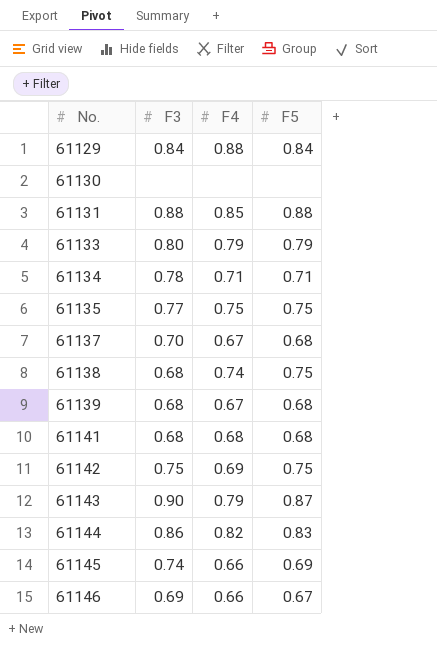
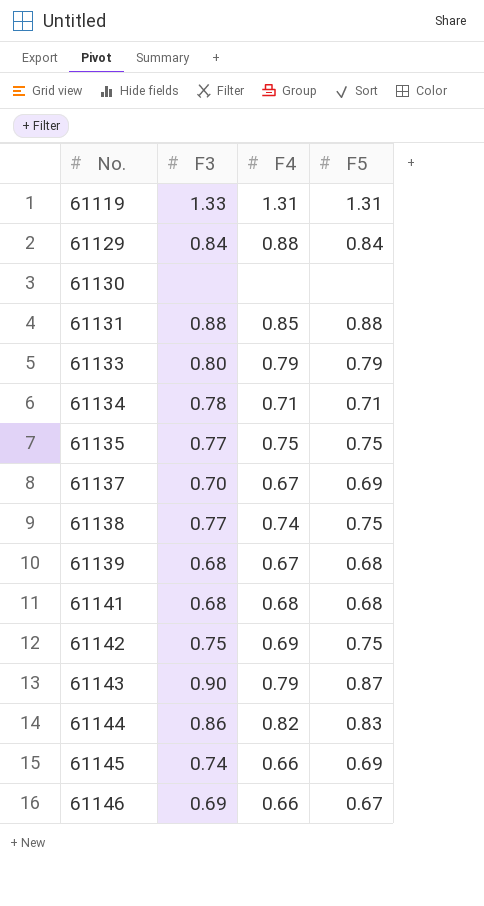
row 61119: none -> 1.33 | 1.31 | 1.31
61137 | F5: 0.68 -> 0.69
61138 | F3: 0.68 -> 0.77

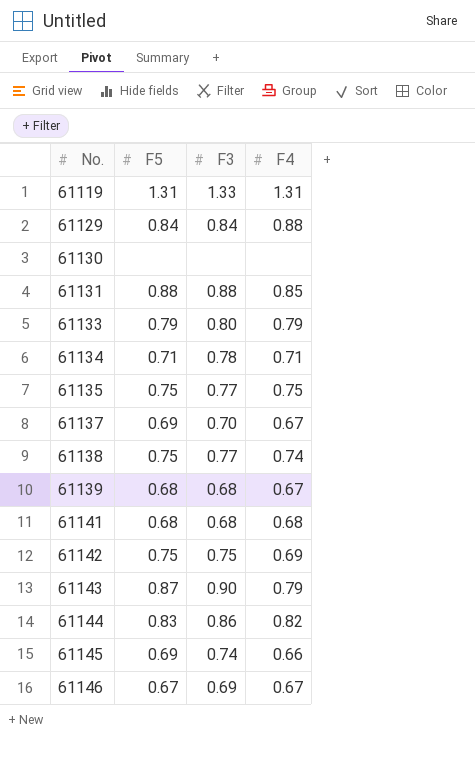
column F5 | position: 4 -> 2
61146 | F4: 0.66 -> 0.67

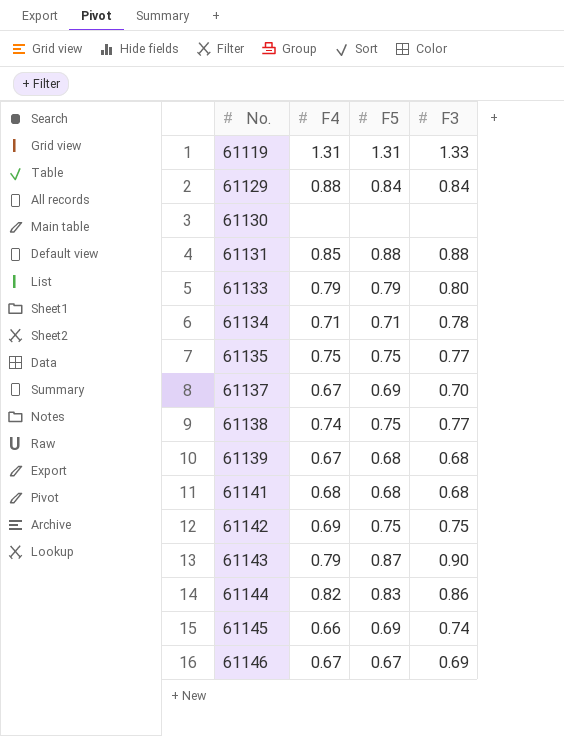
column F4 | position: 4 -> 2

